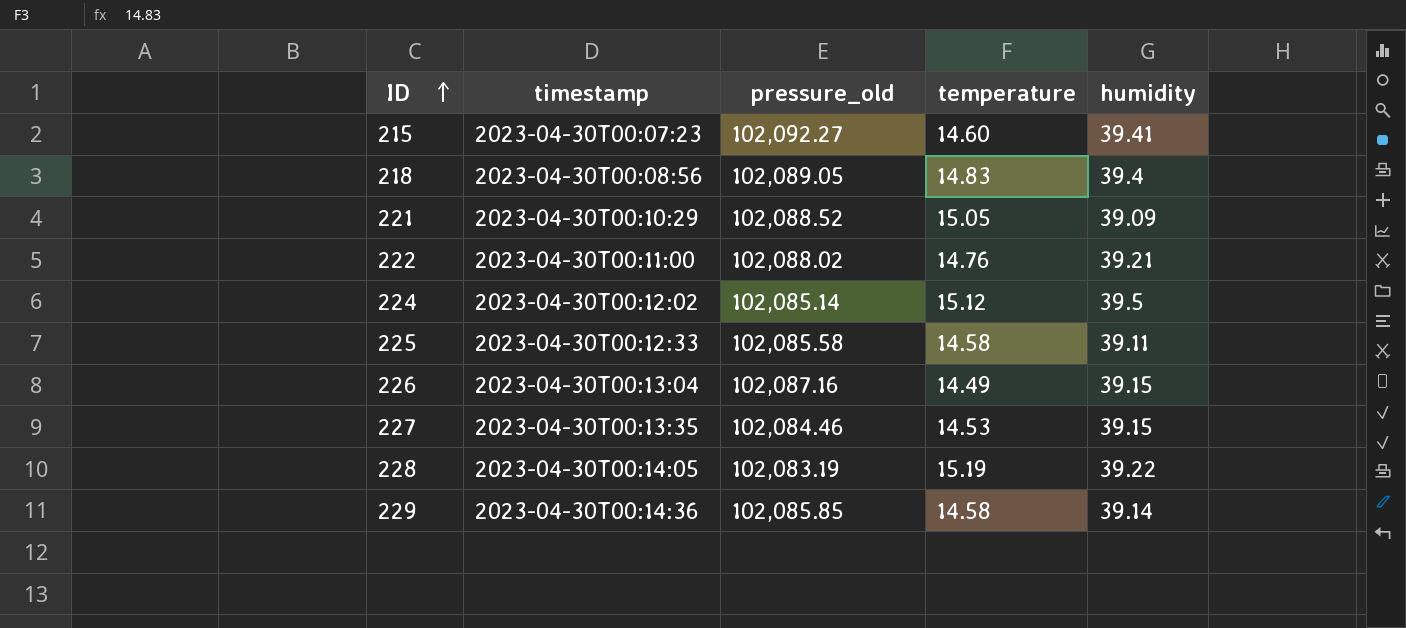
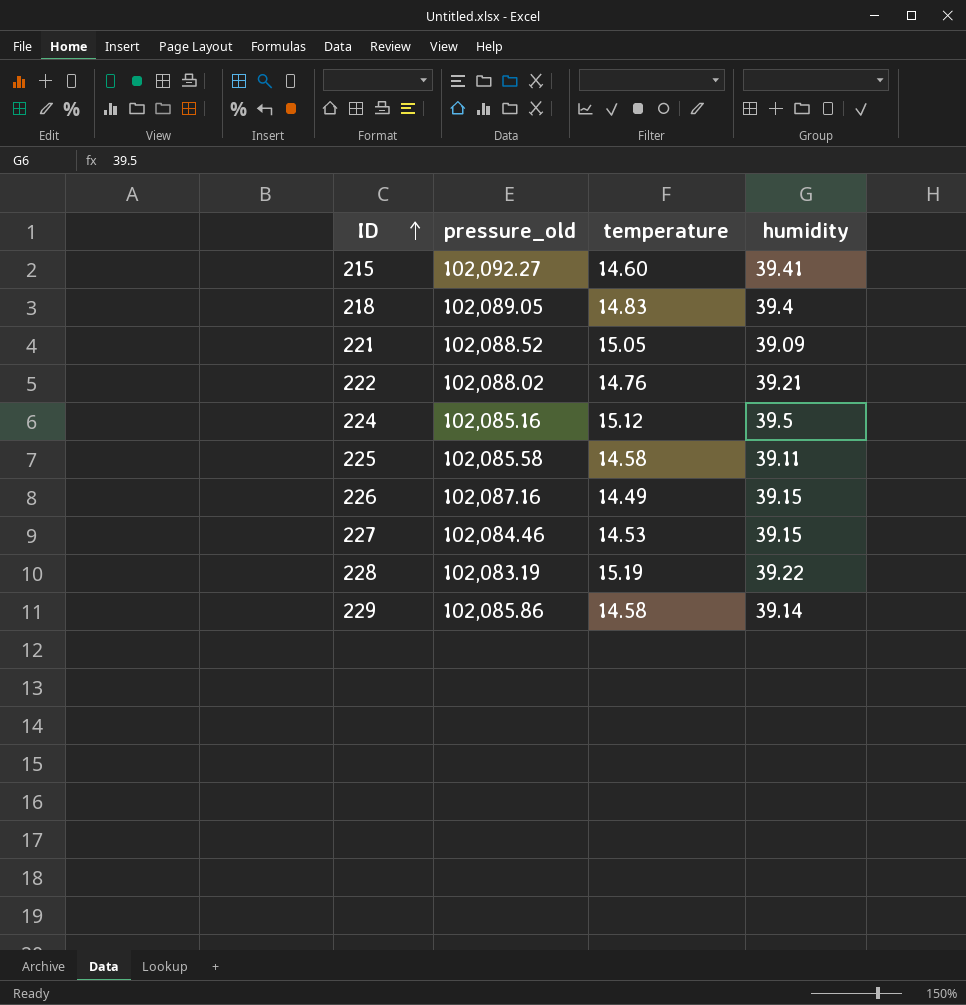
column timestamp | position: 2 -> none
224 | pressure_old: 102,085.14 -> 102,085.16
229 | pressure_old: 102,085.85 -> 102,085.86

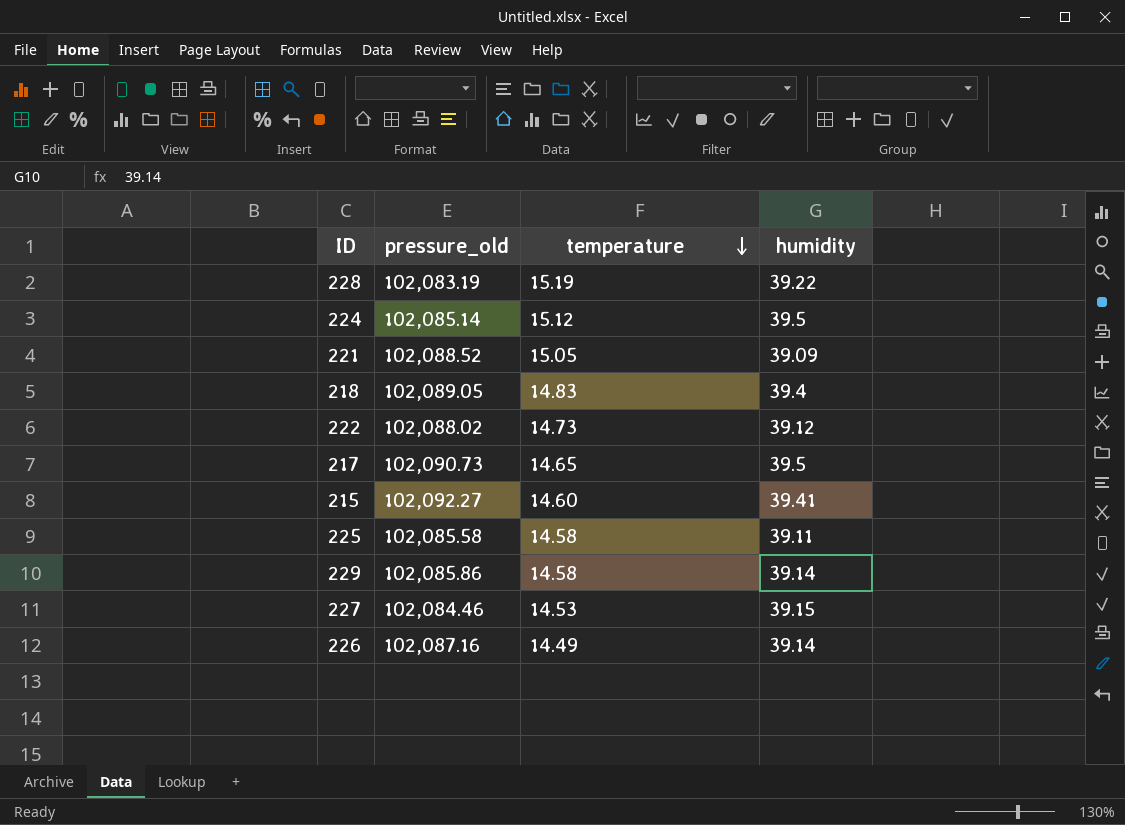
row order: ID ascending -> temperature descending
224 | pressure_old: 102,085.16 -> 102,085.14
222 | temperature: 14.76 -> 14.73
222 | humidity: 39.21 -> 39.12
row 217: none -> 102,090.73 | 14.65 | 39.5
226 | humidity: 39.15 -> 39.14

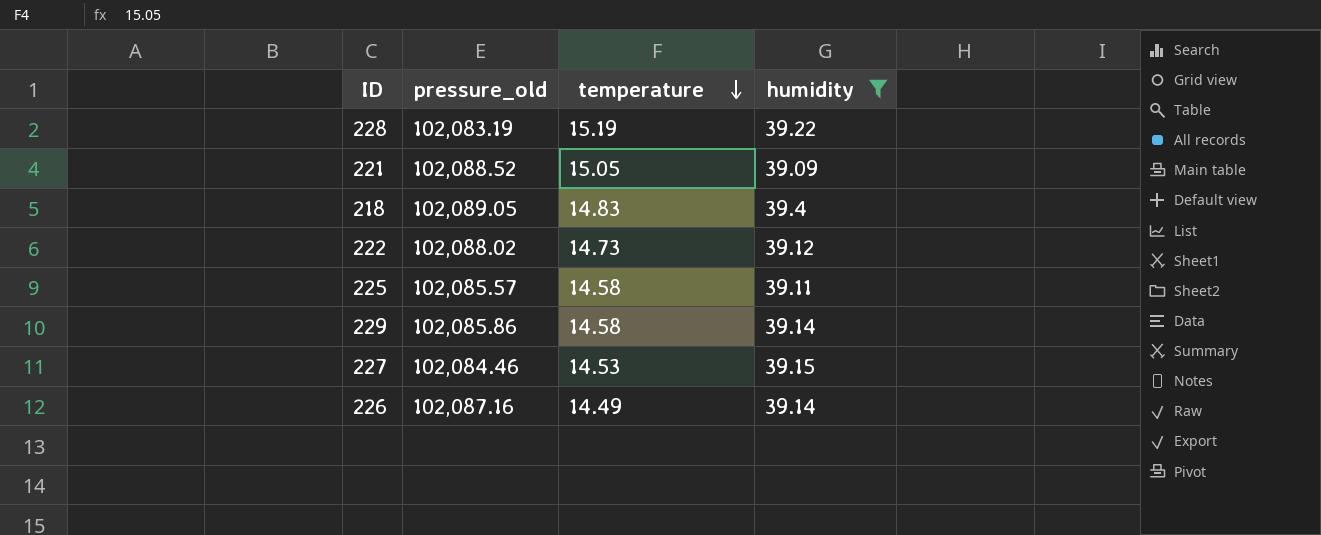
filter: none -> humidity <= 39.4
225 | pressure_old: 102,085.58 -> 102,085.57

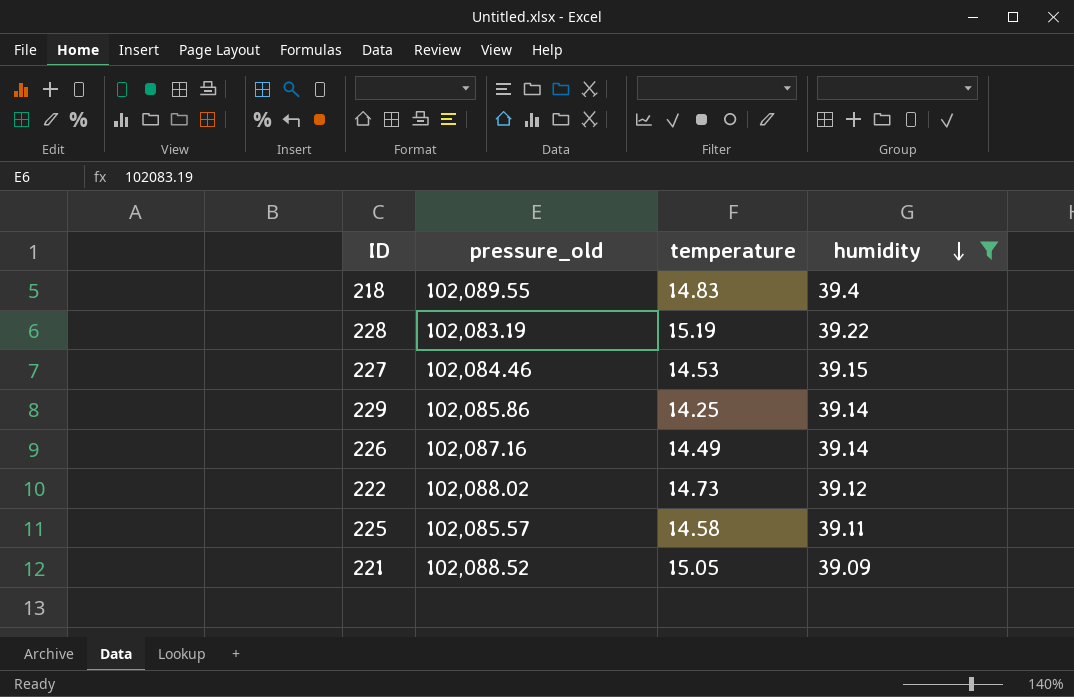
row order: temperature descending -> humidity descending
218 | pressure_old: 102,089.05 -> 102,089.55
229 | temperature: 14.58 -> 14.25

